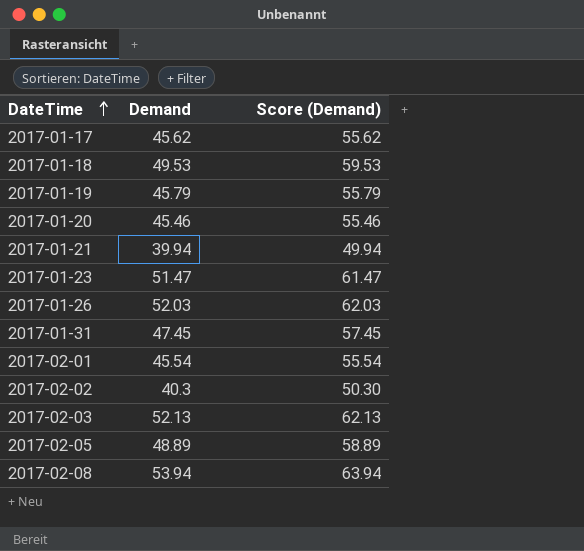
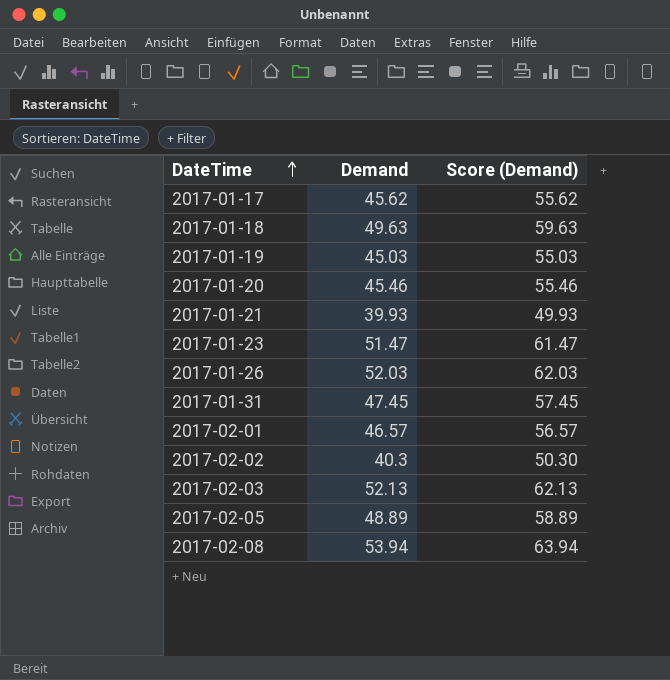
2017-01-18 | Demand: 49.53 -> 49.63
2017-01-18 | Score (Demand): 59.53 -> 59.63
2017-01-19 | Demand: 45.79 -> 45.03
2017-01-19 | Score (Demand): 55.79 -> 55.03
2017-01-21 | Demand: 39.94 -> 39.93
2017-01-21 | Score (Demand): 49.94 -> 49.93
2017-02-01 | Demand: 45.54 -> 46.57
2017-02-01 | Score (Demand): 55.54 -> 56.57

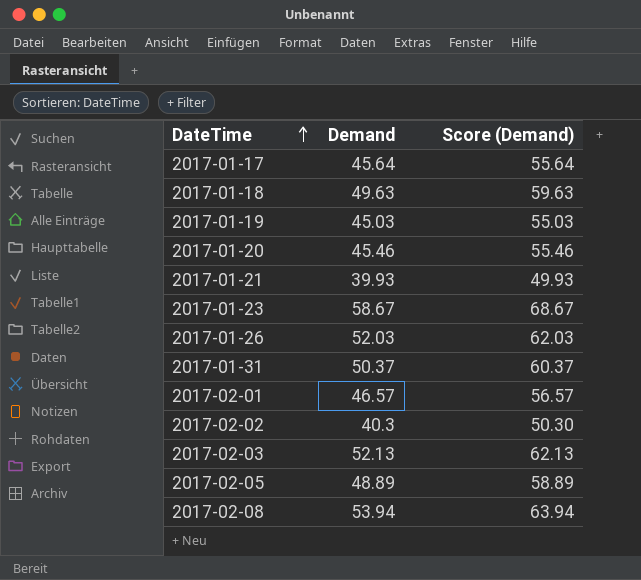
2017-01-17 | Demand: 45.62 -> 45.64
2017-01-17 | Score (Demand): 55.62 -> 55.64
2017-01-23 | Demand: 51.47 -> 58.67
2017-01-23 | Score (Demand): 61.47 -> 68.67
2017-01-31 | Demand: 47.45 -> 50.37
2017-01-31 | Score (Demand): 57.45 -> 60.37

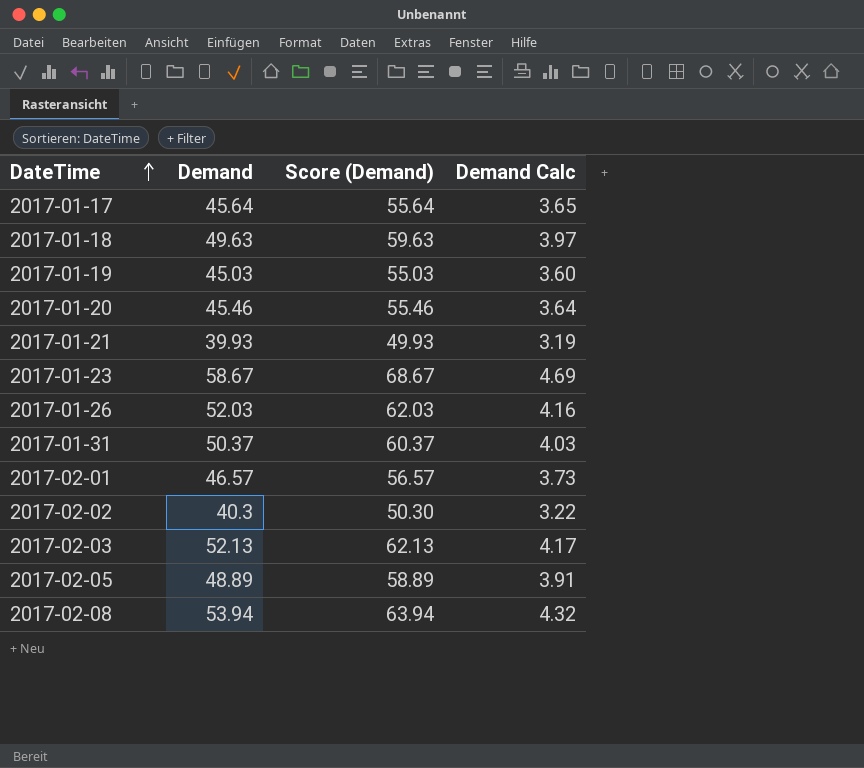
column Demand Calc | formula: none -> [Demand] * 0.08

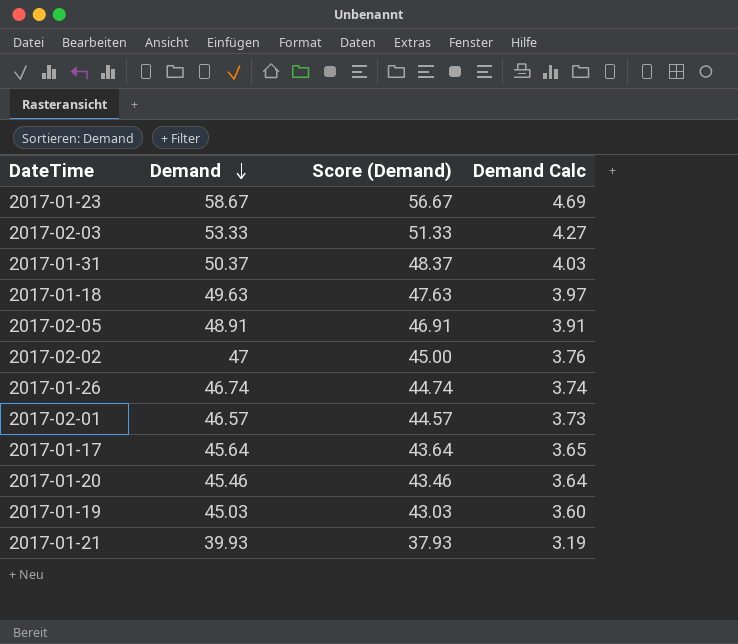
row order: DateTime ascending -> Demand descending
column Score (Demand) | formula: [Demand] + 10 -> [Demand] - 2
row 2017-02-08: 53.94 | 63.94 | 4.32 -> none
2017-02-03 | Demand: 52.13 -> 53.33
2017-02-03 | Demand Calc: 4.17 -> 4.27
2017-02-05 | Demand: 48.89 -> 48.91
2017-02-02 | Demand: 40.3 -> 47
2017-02-02 | Demand Calc: 3.22 -> 3.76
2017-01-26 | Demand: 52.03 -> 46.74
2017-01-26 | Demand Calc: 4.16 -> 3.74

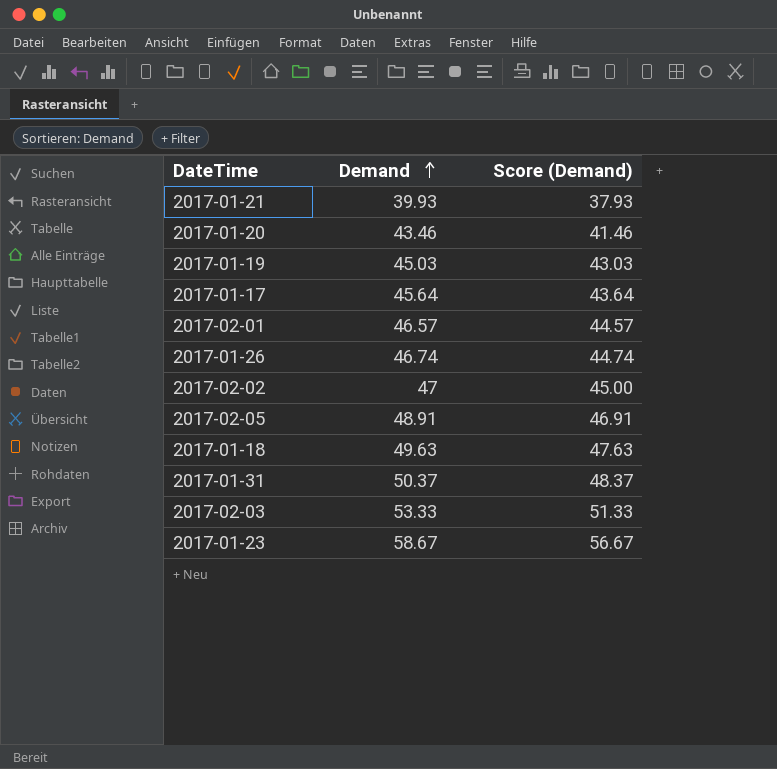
row order: Demand descending -> Demand ascending
column Demand Calc | formula: [Demand] * 0.08 -> none
2017-01-20 | Demand: 45.46 -> 43.46
2017-01-20 | Score (Demand): 43.46 -> 41.46

